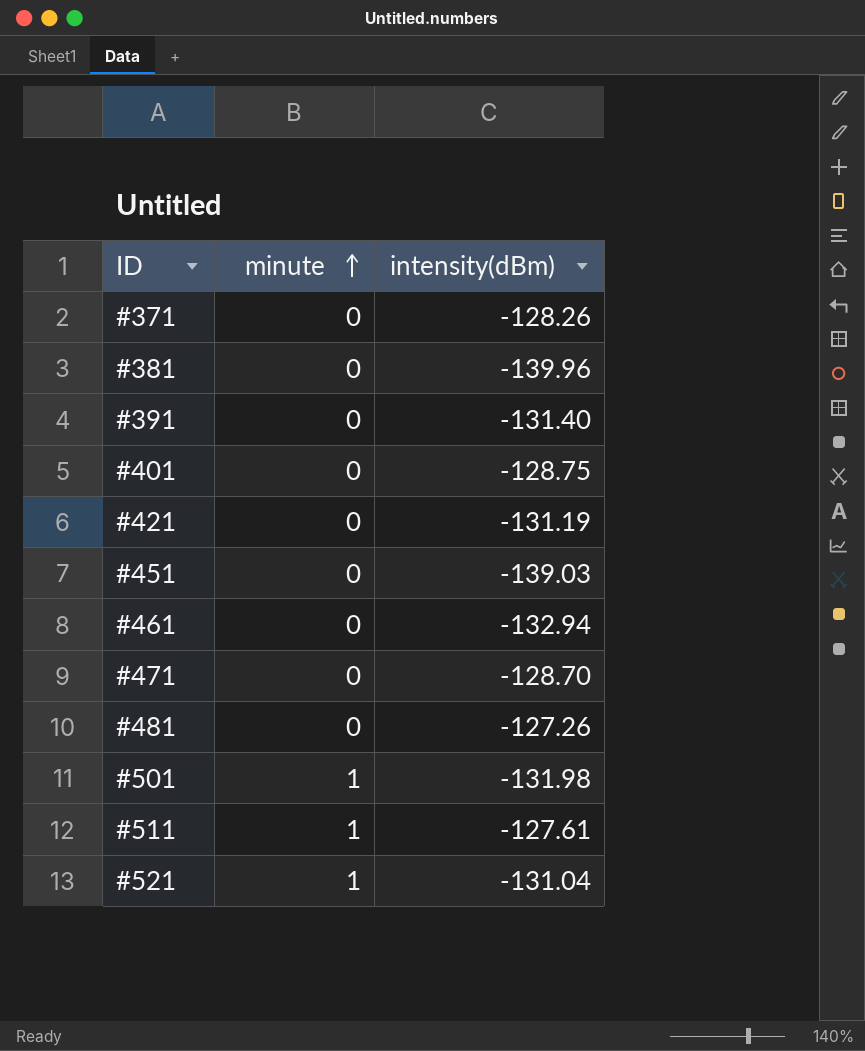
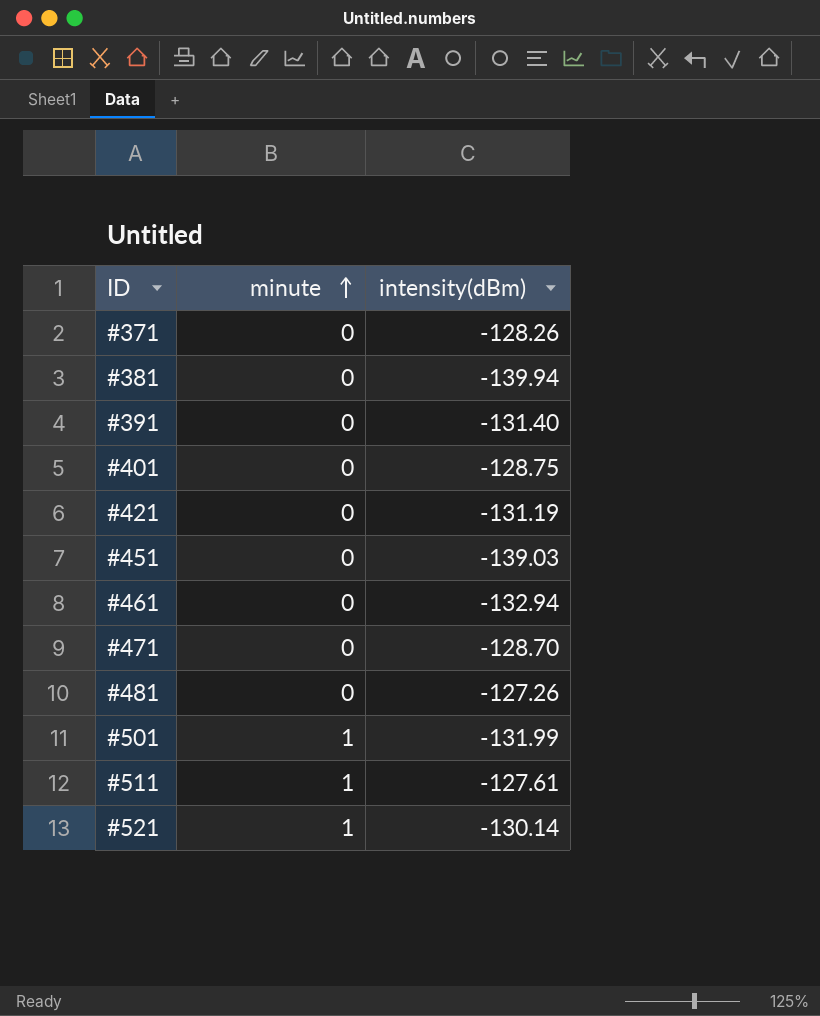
#381 | intensity(dBm): -139.96 -> -139.94
#501 | intensity(dBm): -131.98 -> -131.99
#521 | intensity(dBm): -131.04 -> -130.14

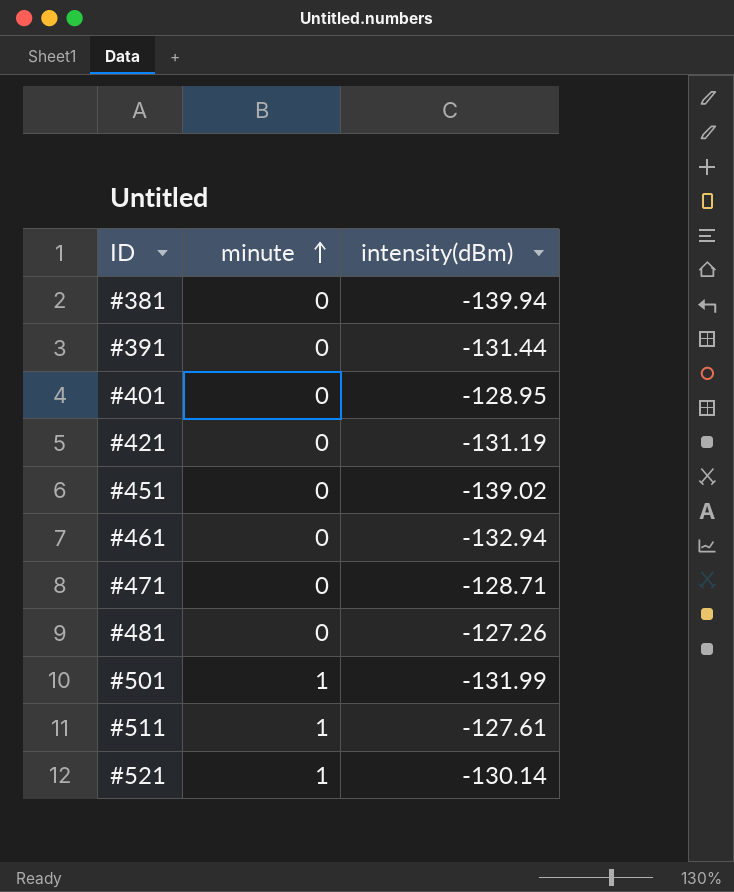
row #371: 0 | -128.26 -> none
#391 | intensity(dBm): -131.40 -> -131.44
#401 | intensity(dBm): -128.75 -> -128.95
#451 | intensity(dBm): -139.03 -> -139.02
#471 | intensity(dBm): -128.70 -> -128.71

